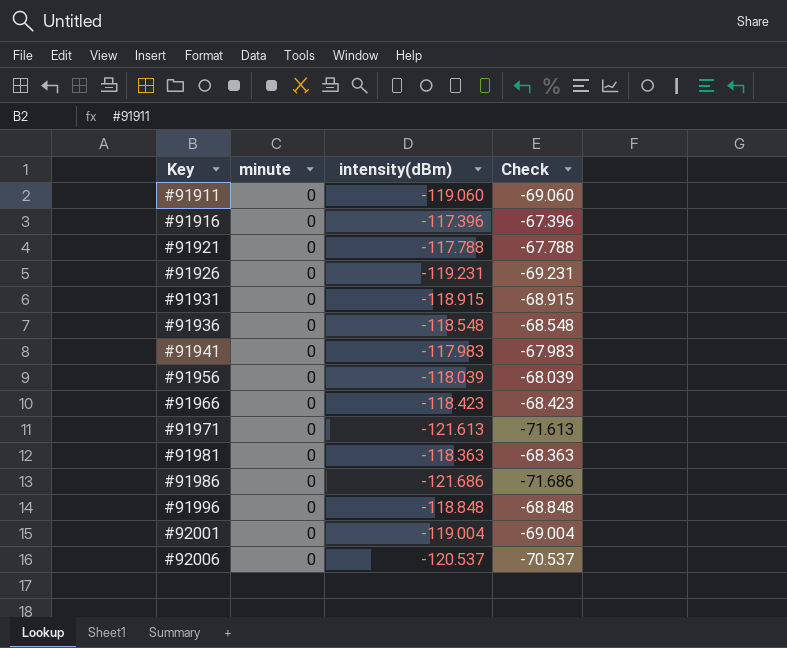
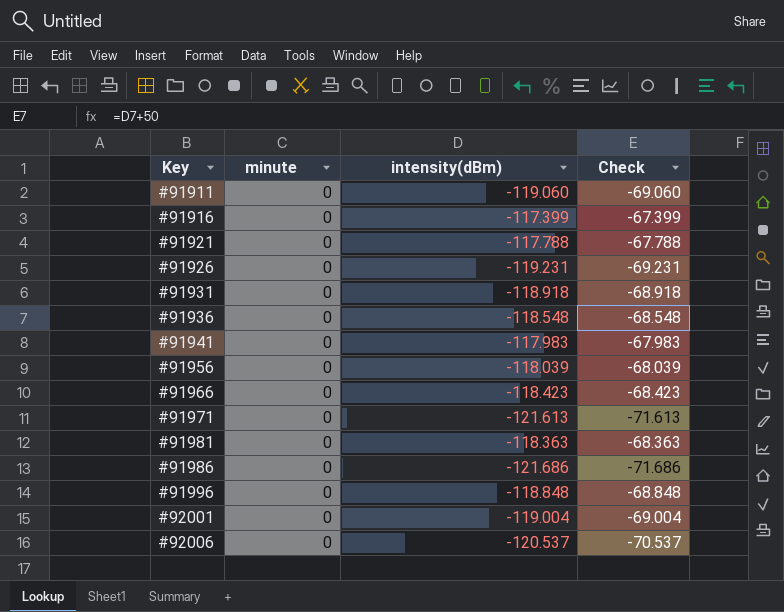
#91916 | intensity(dBm): -117.396 -> -117.399
#91916 | Check: -67.396 -> -67.399
#91931 | intensity(dBm): -118.915 -> -118.918
#91931 | Check: -68.915 -> -68.918

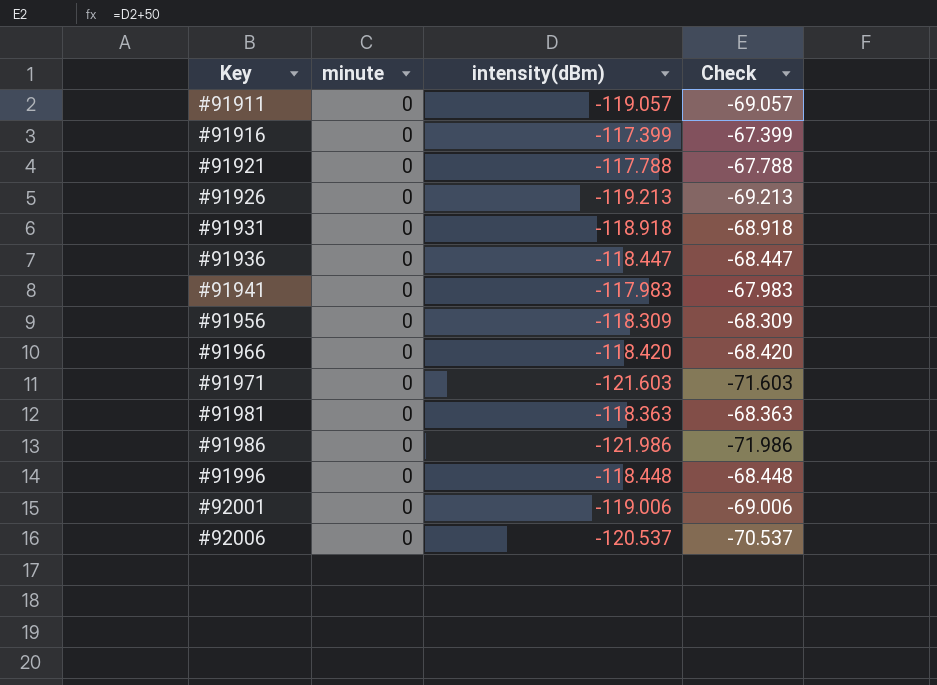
#91911 | intensity(dBm): -119.060 -> -119.057
#91911 | Check: -69.060 -> -69.057
#91926 | intensity(dBm): -119.231 -> -119.213
#91926 | Check: -69.231 -> -69.213
#91936 | intensity(dBm): -118.548 -> -118.447
#91936 | Check: -68.548 -> -68.447
#91956 | intensity(dBm): -118.039 -> -118.309
#91956 | Check: -68.039 -> -68.309
#91966 | intensity(dBm): -118.423 -> -118.420
#91966 | Check: -68.423 -> -68.420
#91971 | intensity(dBm): -121.613 -> -121.603
#91971 | Check: -71.613 -> -71.603
#91986 | intensity(dBm): -121.686 -> -121.986
#91986 | Check: -71.686 -> -71.986
#91996 | intensity(dBm): -118.848 -> -118.448
#91996 | Check: -68.848 -> -68.448
#92001 | intensity(dBm): -119.004 -> -119.006
#92001 | Check: -69.004 -> -69.006

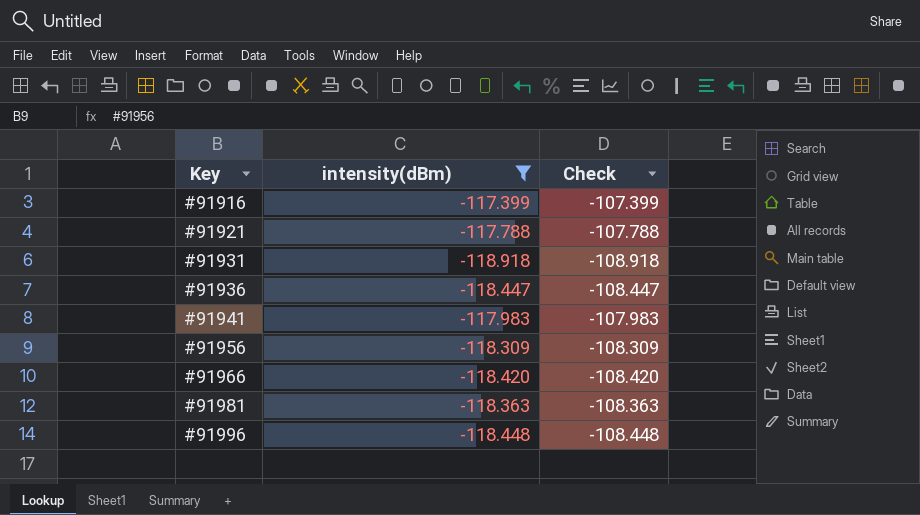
filter: none -> intensity(dBm) >= -118.918
column minute | position: 2 -> none
column Check | formula: [intensity(dBm)] + 50 -> [intensity(dBm)] + 10

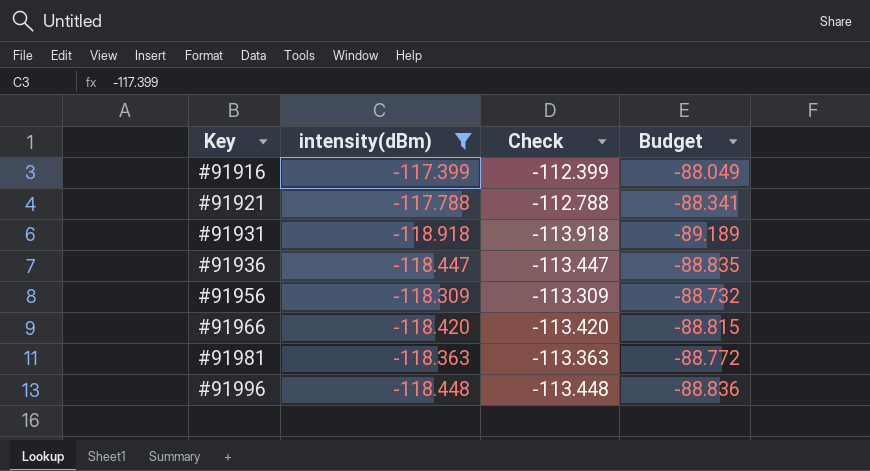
column Check | formula: [intensity(dBm)] + 10 -> [intensity(dBm)] + 5
column Budget | formula: none -> [intensity(dBm)] * 0.75
row #91941: -117.983 | -107.983 -> none

